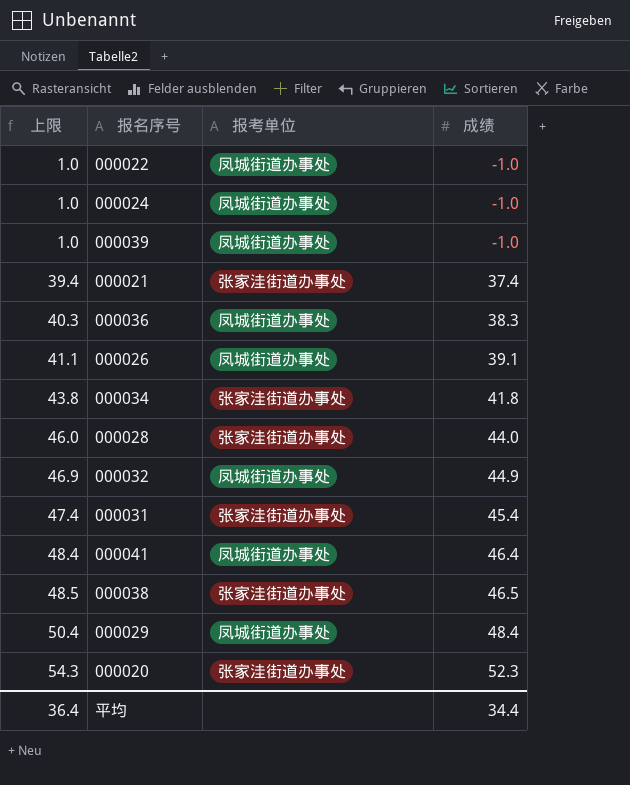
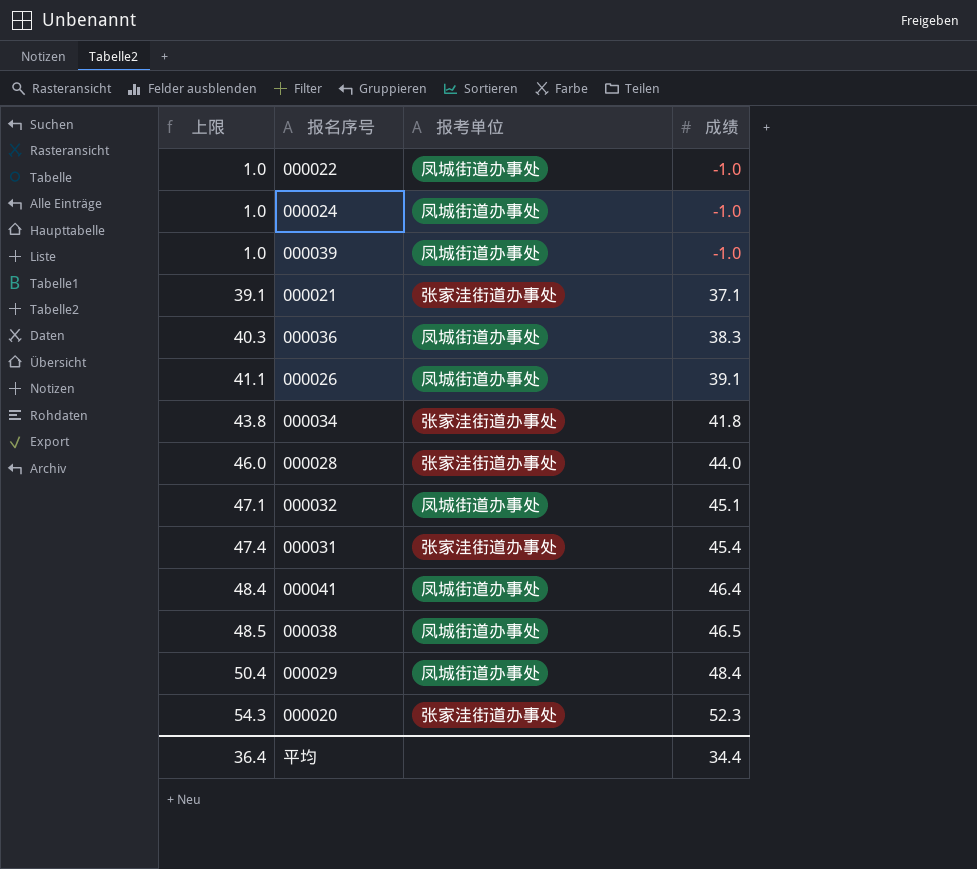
000021 | 上限: 39.4 -> 39.1
000021 | 成绩: 37.4 -> 37.1
000032 | 上限: 46.9 -> 47.1
000032 | 成绩: 44.9 -> 45.1
000038 | 报考单位: 张家洼街道办事处 -> 凤城街道办事处

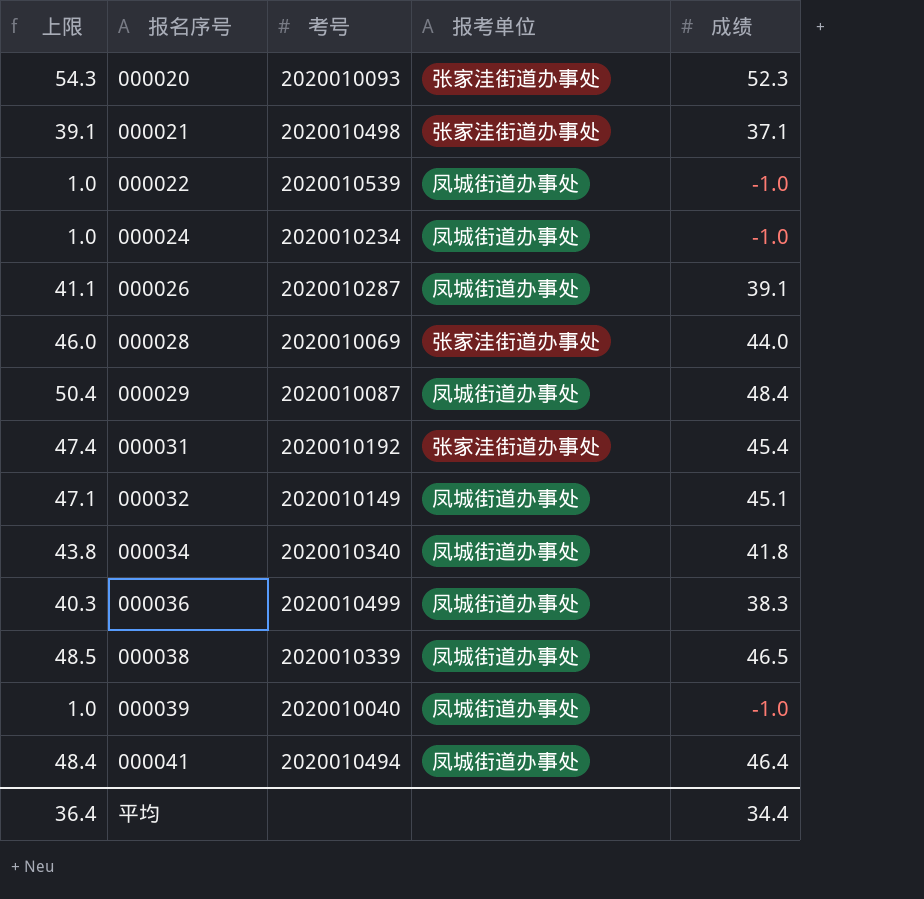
row order: 上限 ascending -> 报名序号 ascending
column 考号 | position: none -> 3
000034 | 报考单位: 张家洼街道办事处 -> 凤城街道办事处

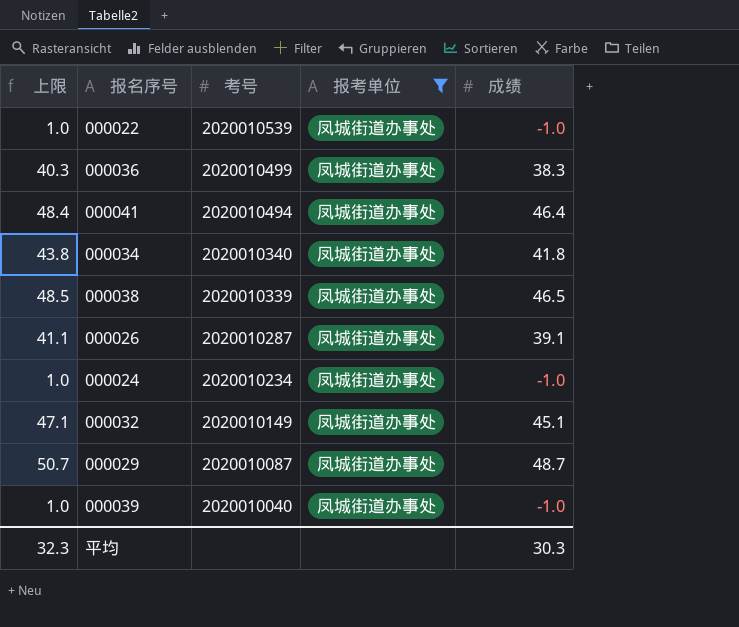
filter: none -> 报考单位 = 凤城街道办事处
row order: 报名序号 ascending -> 考号 descending
000029 | 上限: 50.4 -> 50.7
000029 | 成绩: 48.4 -> 48.7
平均 | 上限: 36.4 -> 32.3
平均 | 成绩: 34.4 -> 30.3

